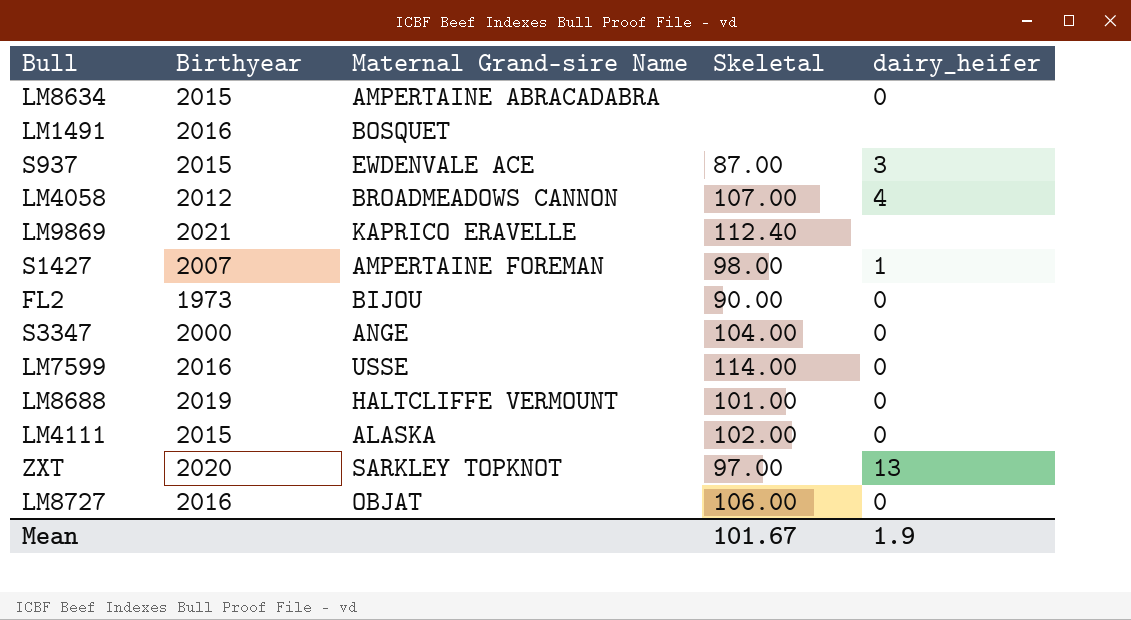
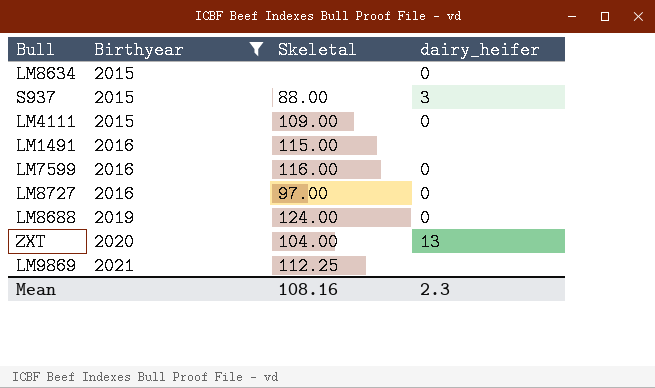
filter: none -> Birthyear >= 2015
row order: none -> Birthyear ascending
column Maternal Grand-sire Name | position: 3 -> none
S937 | Skeletal: 87.00 -> 88.00
LM4111 | Skeletal: 102.00 -> 109.00
LM1491 | Skeletal: none -> 115.00
LM7599 | Skeletal: 114.00 -> 116.00
LM8727 | Skeletal: 106.00 -> 97.00
LM8688 | Skeletal: 101.00 -> 124.00
ZXT | Skeletal: 97.00 -> 104.00
LM9869 | Skeletal: 112.40 -> 112.25
Mean | Skeletal: 101.67 -> 108.16
Mean | dairy_heifer: 1.9 -> 2.3

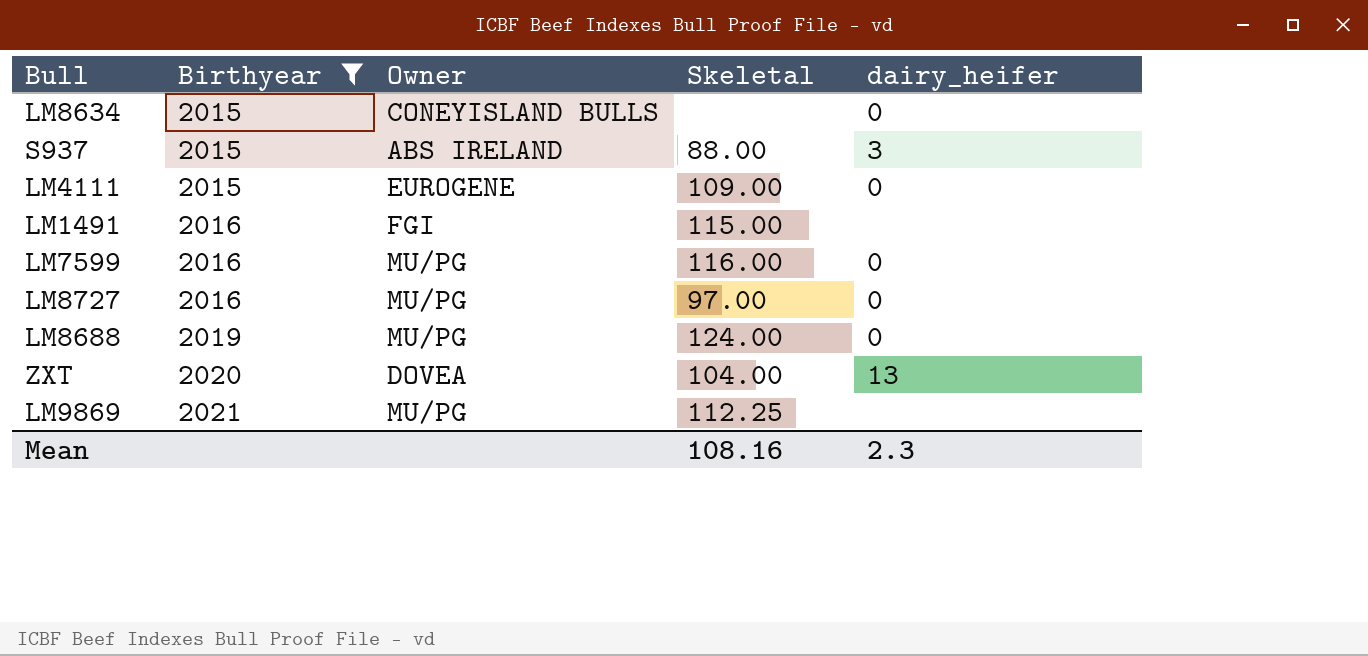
column Owner | position: none -> 3

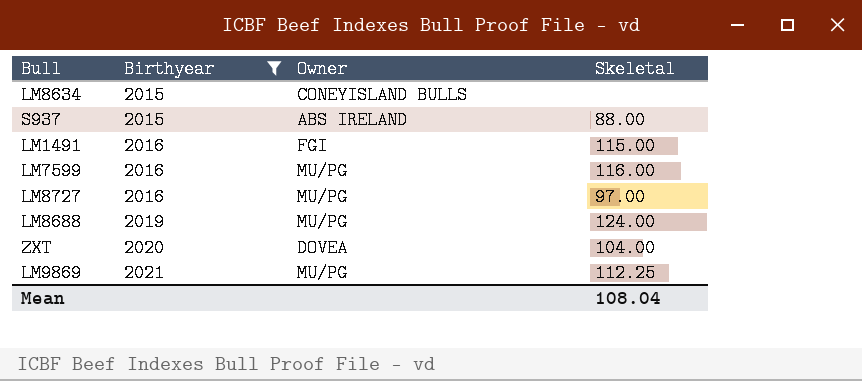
column dairy_heifer | position: 5 -> none
row LM4111: 2015 | EUROGENE | 109.00 | 0 -> none
Mean | Skeletal: 108.16 -> 108.04

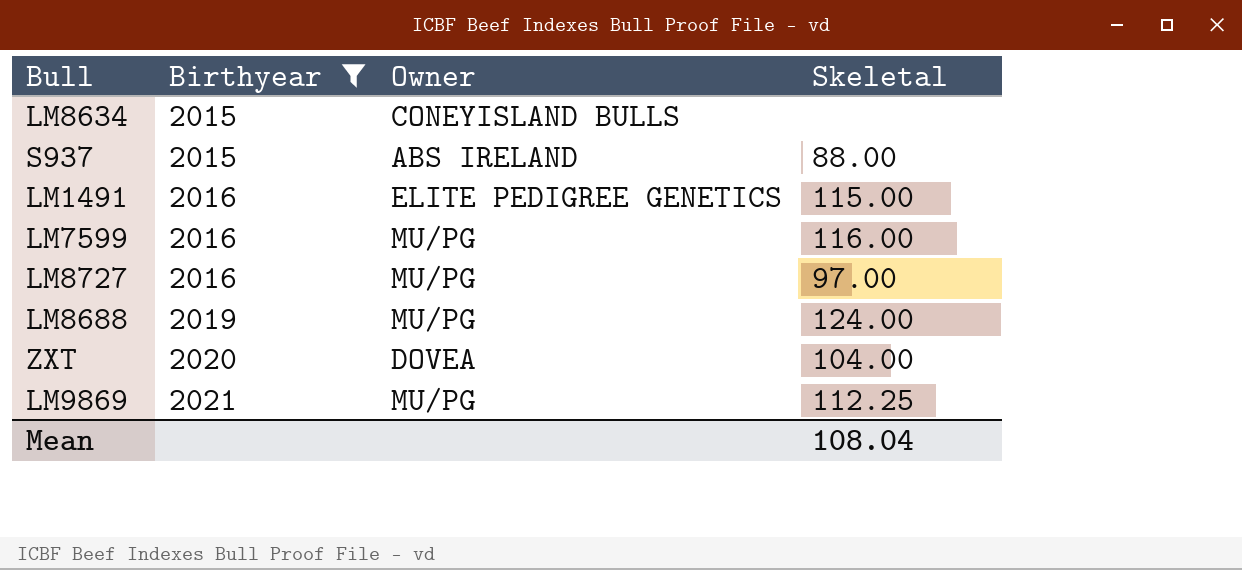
LM1491 | Owner: FGI -> ELITE PEDIGREE GENETICS

